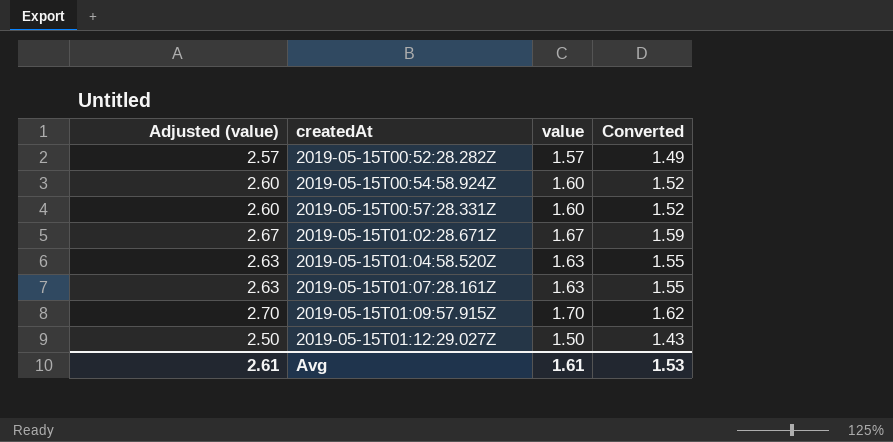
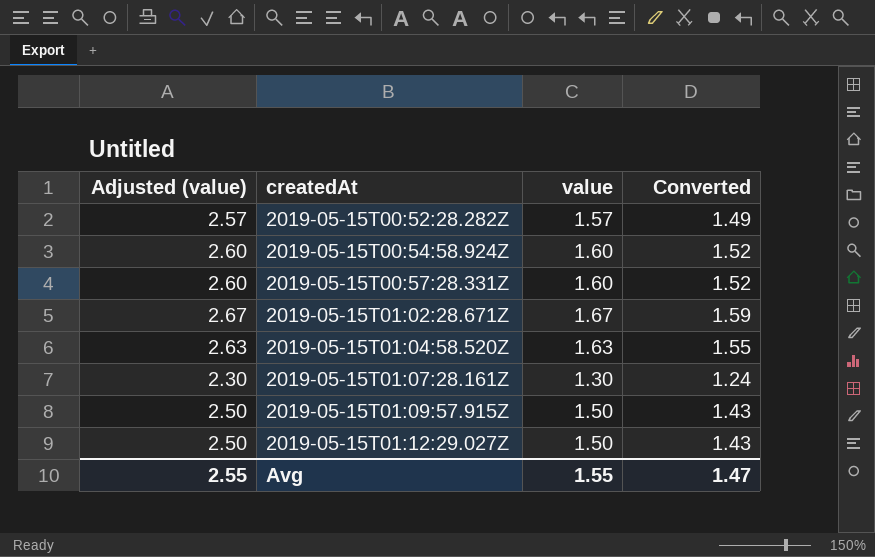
2019-05-15T01:07:28.161Z | Adjusted (value): 2.63 -> 2.30
2019-05-15T01:07:28.161Z | value: 1.63 -> 1.30
2019-05-15T01:07:28.161Z | Converted: 1.55 -> 1.24
2019-05-15T01:09:57.915Z | Adjusted (value): 2.70 -> 2.50
2019-05-15T01:09:57.915Z | value: 1.70 -> 1.50
2019-05-15T01:09:57.915Z | Converted: 1.62 -> 1.43
Avg | Adjusted (value): 2.61 -> 2.55
Avg | value: 1.61 -> 1.55
Avg | Converted: 1.53 -> 1.47

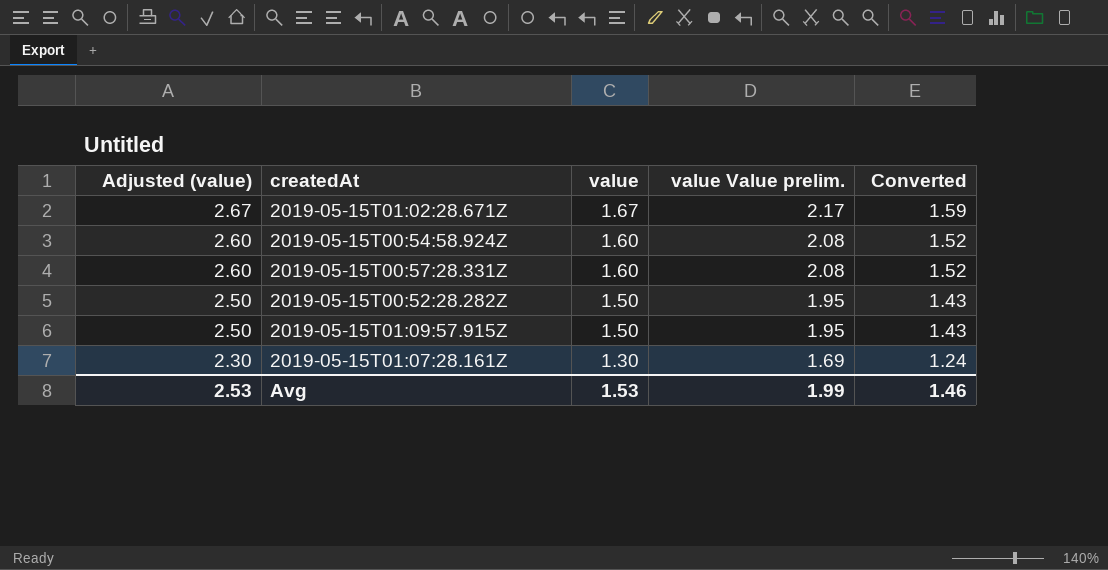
row order: createdAt ascending -> Adjusted (value) descending
column value Value prelim. | formula: none -> [value] * 1.3
row 2019-05-15T01:04:58.520Z: 2.63 | 1.63 | 1.55 -> none
row 2019-05-15T01:12:29.027Z: 2.50 | 1.50 | 1.43 -> none
2019-05-15T00:52:28.282Z | Adjusted (value): 2.57 -> 2.50
2019-05-15T00:52:28.282Z | value: 1.57 -> 1.50
2019-05-15T00:52:28.282Z | Converted: 1.49 -> 1.43
Avg | Adjusted (value): 2.55 -> 2.53
Avg | value: 1.55 -> 1.53
Avg | Converted: 1.47 -> 1.46

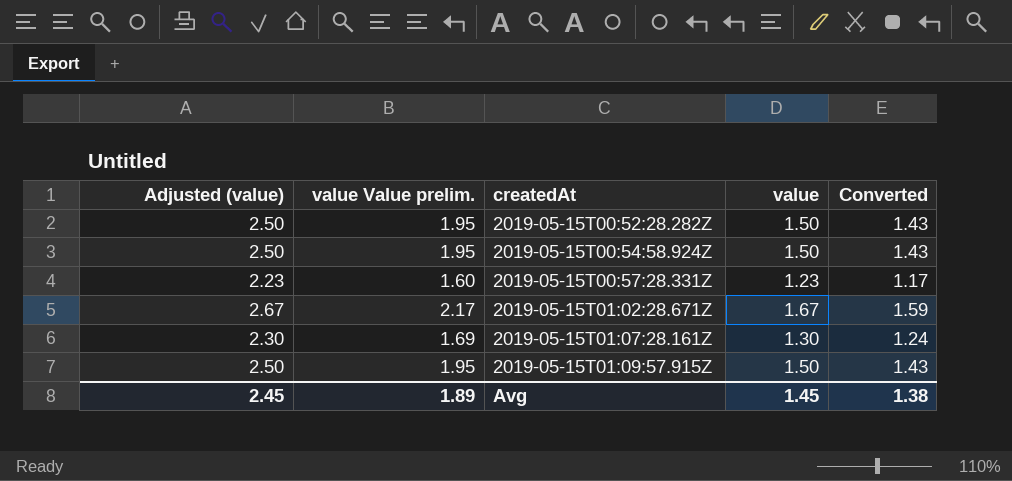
row order: Adjusted (value) descending -> createdAt ascending
column value Value prelim. | position: 4 -> 2
2019-05-15T00:54:58.924Z | Adjusted (value): 2.60 -> 2.50
2019-05-15T00:54:58.924Z | value Value prelim.: 2.08 -> 1.95
2019-05-15T00:54:58.924Z | value: 1.60 -> 1.50
2019-05-15T00:54:58.924Z | Converted: 1.52 -> 1.43
2019-05-15T00:57:28.331Z | Adjusted (value): 2.60 -> 2.23
2019-05-15T00:57:28.331Z | value Value prelim.: 2.08 -> 1.60
2019-05-15T00:57:28.331Z | value: 1.60 -> 1.23
2019-05-15T00:57:28.331Z | Converted: 1.52 -> 1.17
Avg | Adjusted (value): 2.53 -> 2.45
Avg | value Value prelim.: 1.99 -> 1.89
Avg | value: 1.53 -> 1.45
Avg | Converted: 1.46 -> 1.38

